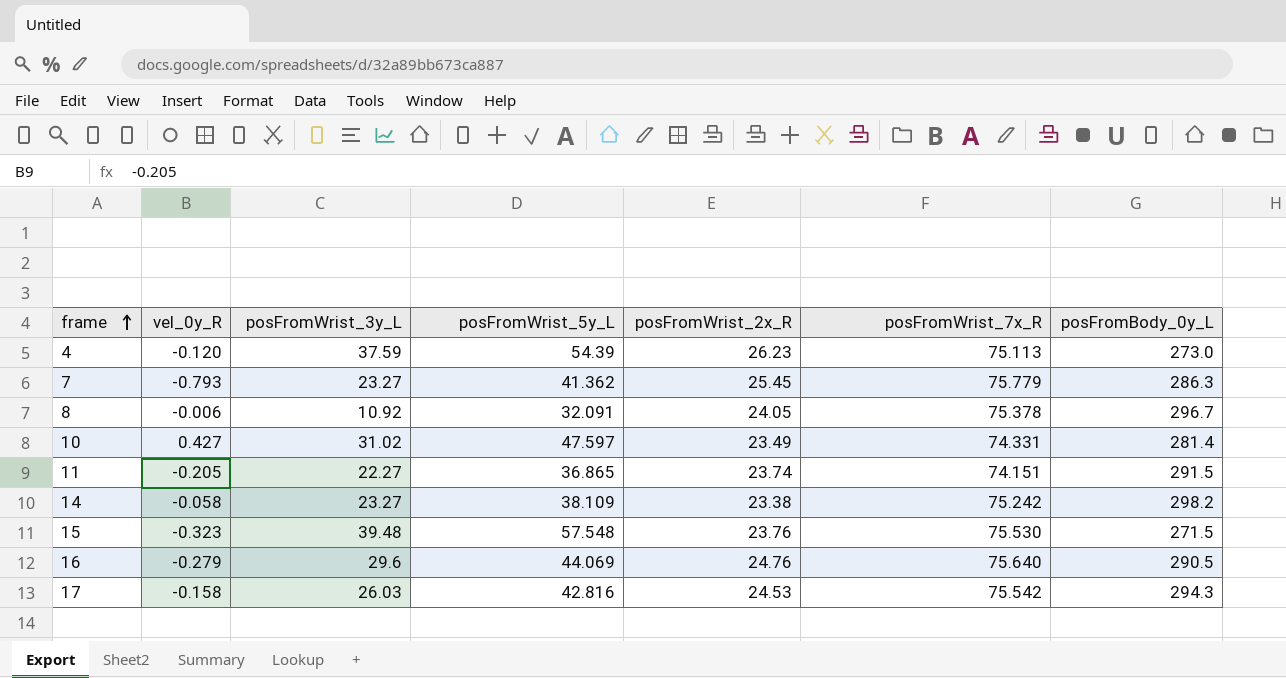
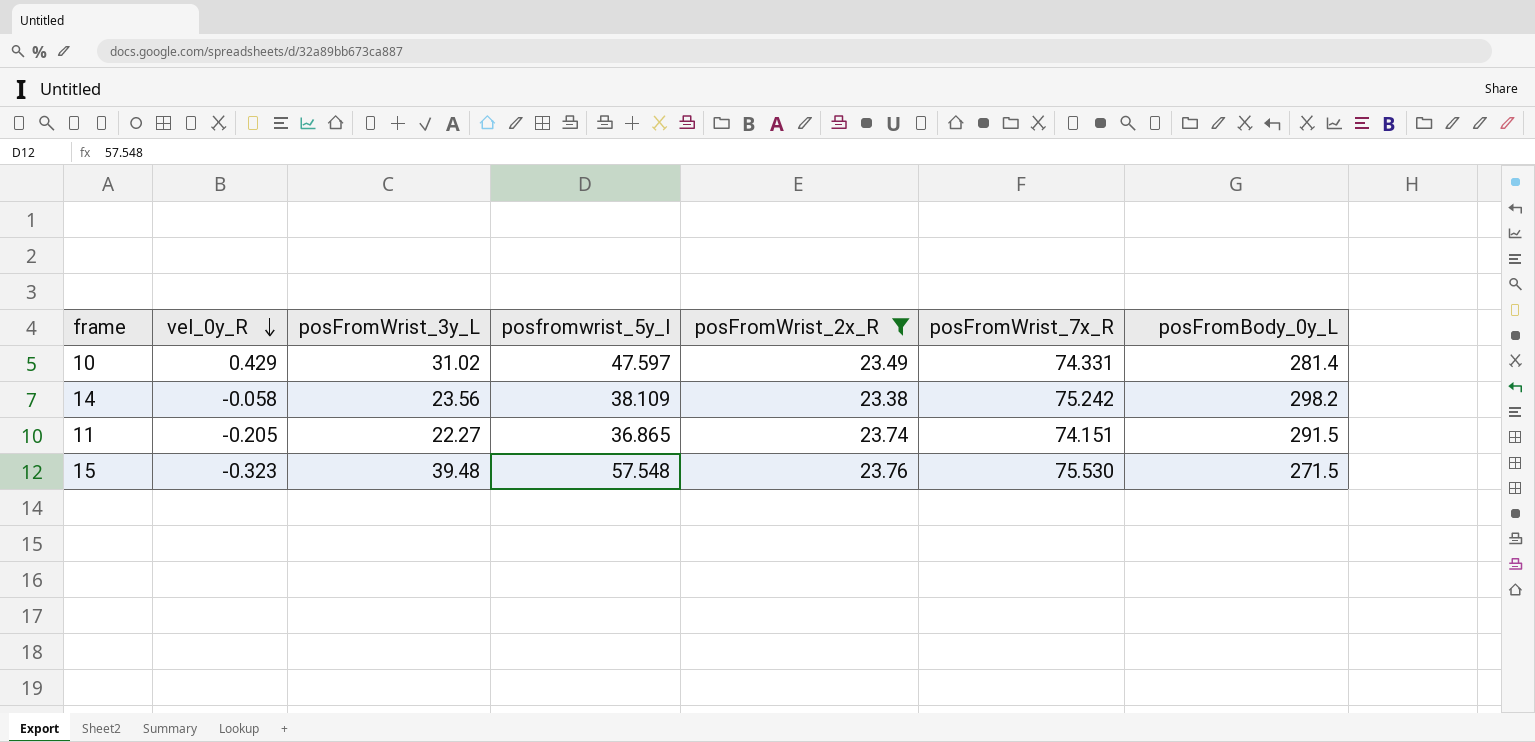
filter: none -> posFromWrist_2x_R <= 23.76
row order: frame ascending -> vel_0y_R descending
column name: posFromWrist_5y_L -> posfromwrist_5y_l
10 | vel_0y_R: 0.427 -> 0.429
14 | posFromWrist_3y_L: 23.27 -> 23.56

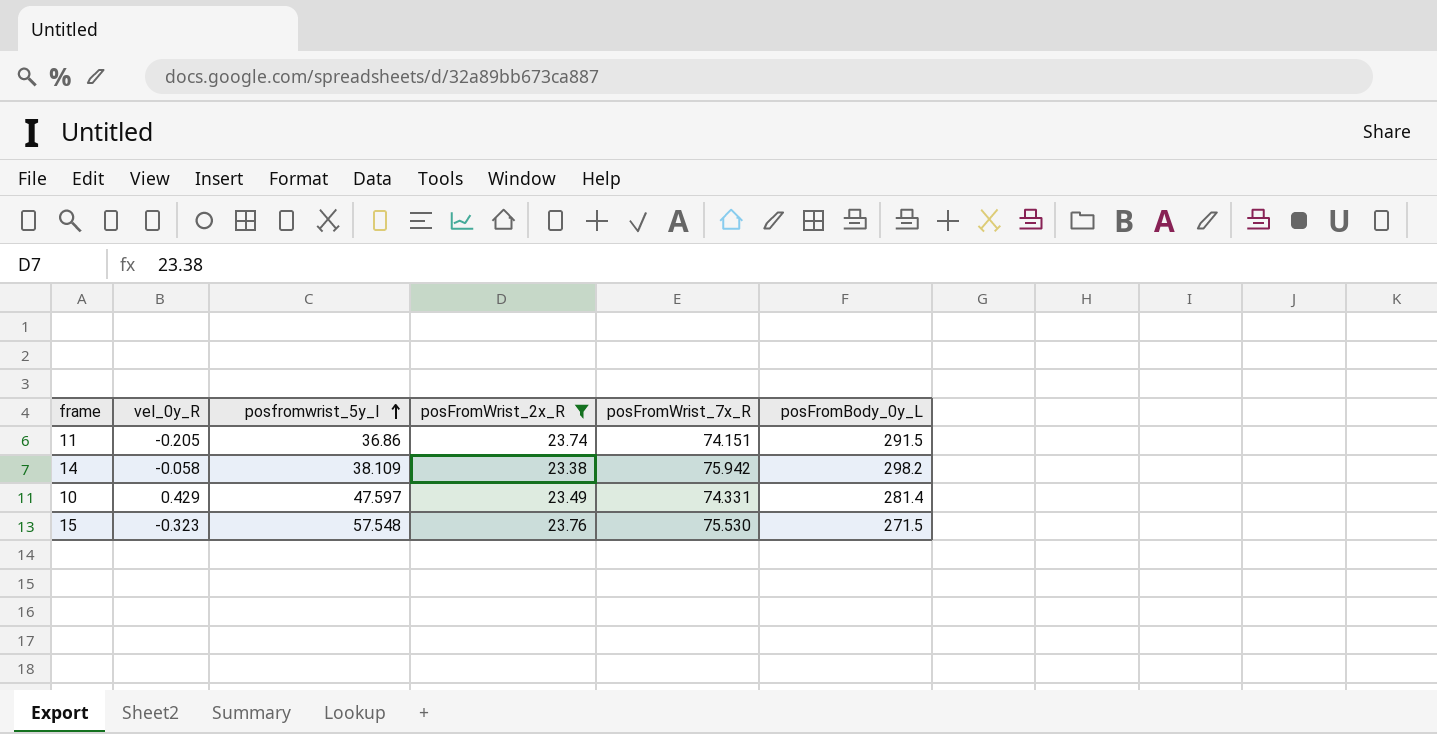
row order: vel_0y_R descending -> posfromwrist_5y_l ascending
column posFromWrist_3y_L | position: 3 -> none
11 | posfromwrist_5y_l: 36.865 -> 36.86
14 | posFromWrist_7x_R: 75.242 -> 75.942

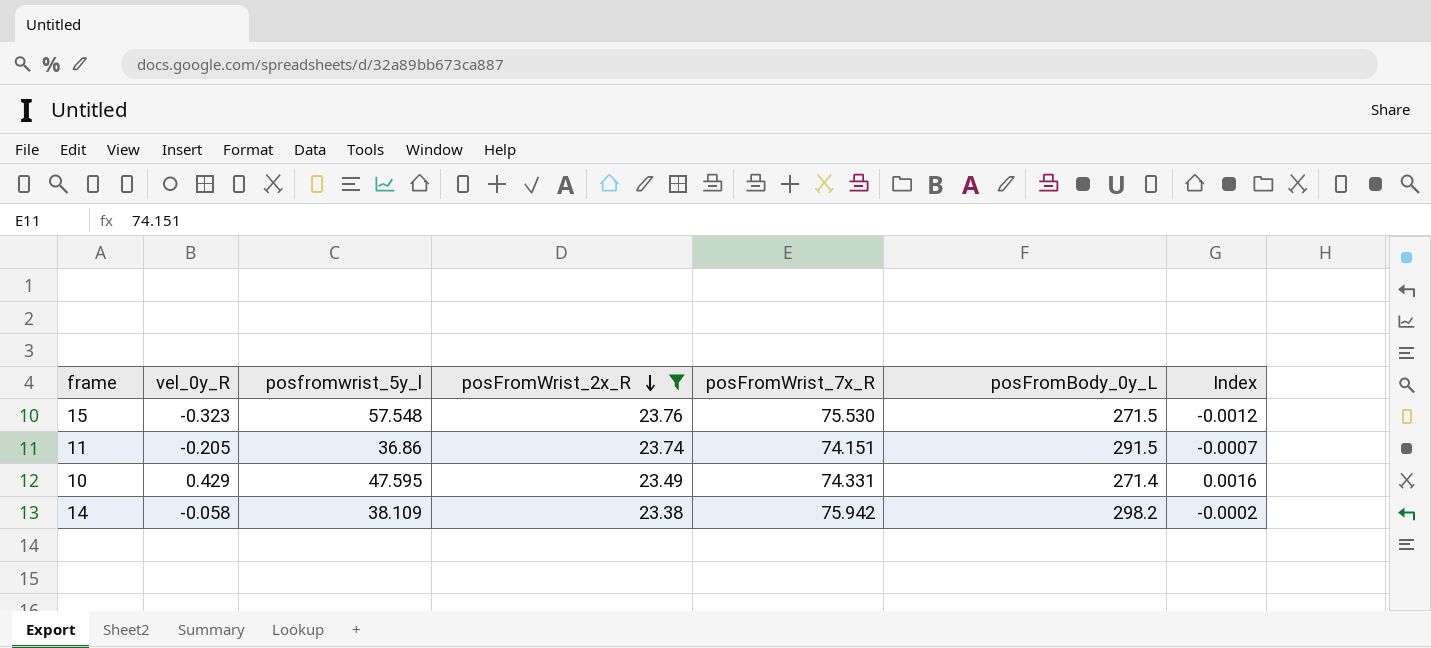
row order: posfromwrist_5y_l ascending -> posFromWrist_2x_R descending
column Index | formula: none -> [vel_0y_R] / [posFromBody_0y_L]
10 | posfromwrist_5y_l: 47.597 -> 47.595
10 | posFromBody_0y_L: 281.4 -> 271.4

